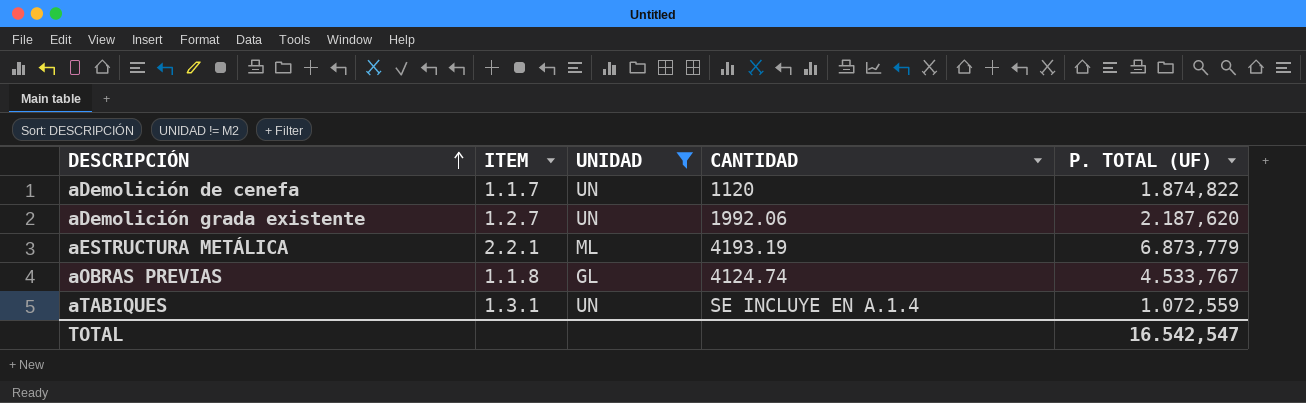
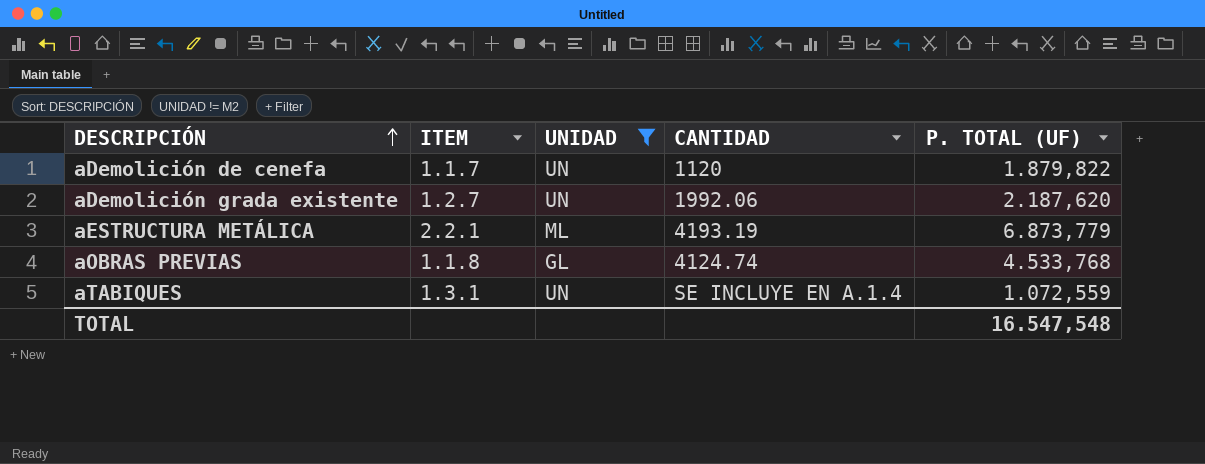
aDemolición de cenefa | P. TOTAL (UF): 1.874,822 -> 1.879,822
aOBRAS PREVIAS | P. TOTAL (UF): 4.533,767 -> 4.533,768
TOTAL | P. TOTAL (UF): 16.542,547 -> 16.547,548

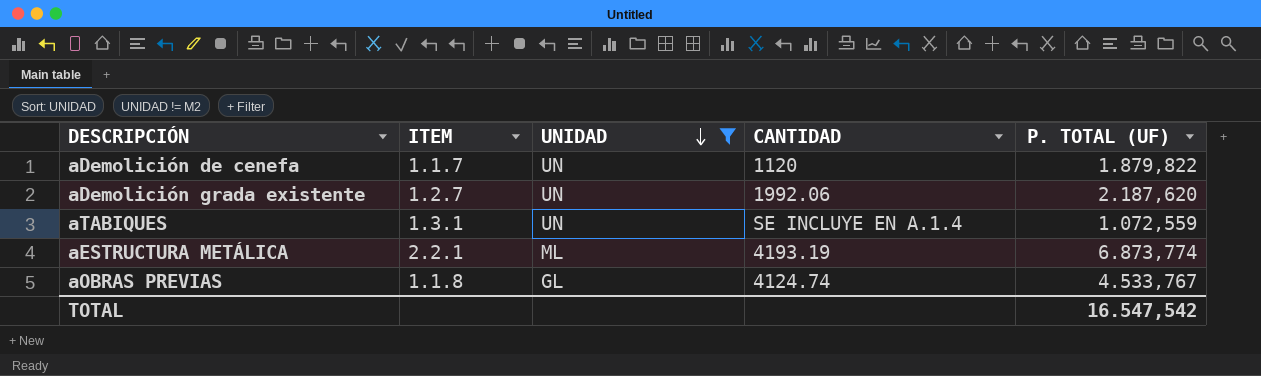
row order: DESCRIPCIÓN ascending -> UNIDAD descending
aESTRUCTURA METÁLICA | P. TOTAL (UF): 6.873,779 -> 6.873,774
aOBRAS PREVIAS | P. TOTAL (UF): 4.533,768 -> 4.533,767
TOTAL | P. TOTAL (UF): 16.547,548 -> 16.547,542

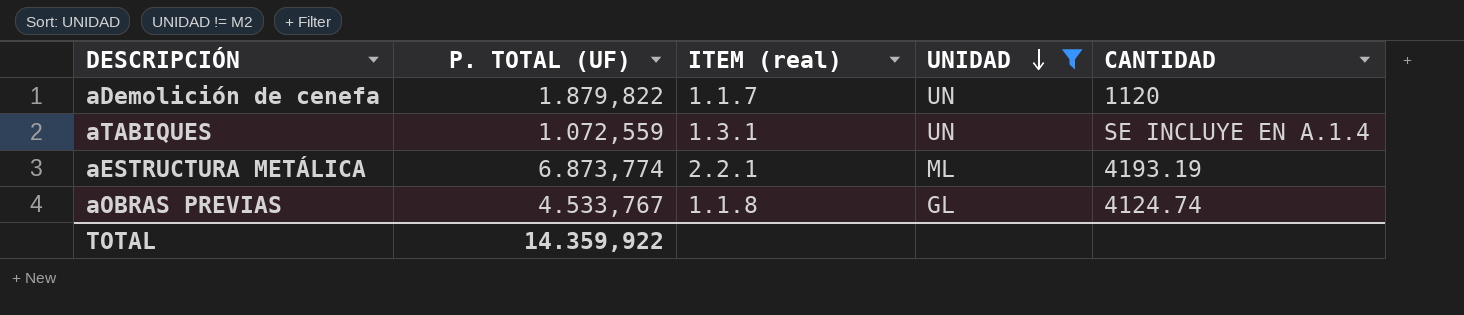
column P. TOTAL (UF) | position: 5 -> 2
column name: ITEM -> ITEM (real)
row aDemolición grada existente: 1.2.7 | UN | 1992.06 | 2.187,620 -> none
TOTAL | P. TOTAL (UF): 16.547,542 -> 14.359,922

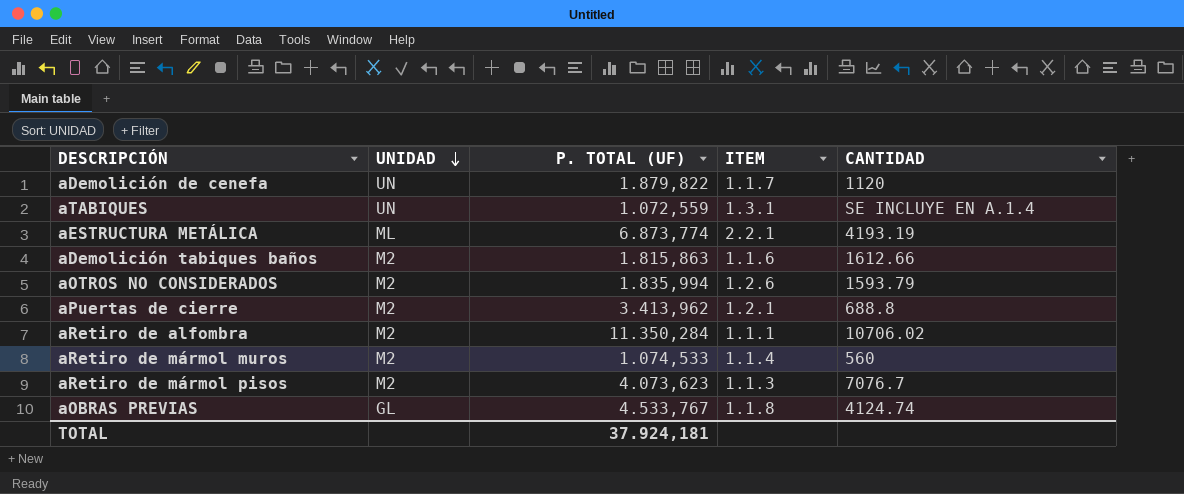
filter: UNIDAD != M2 -> none
column UNIDAD | position: 4 -> 2
column name: ITEM (real) -> ITEM
TOTAL | P. TOTAL (UF): 14.359,922 -> 37.924,181

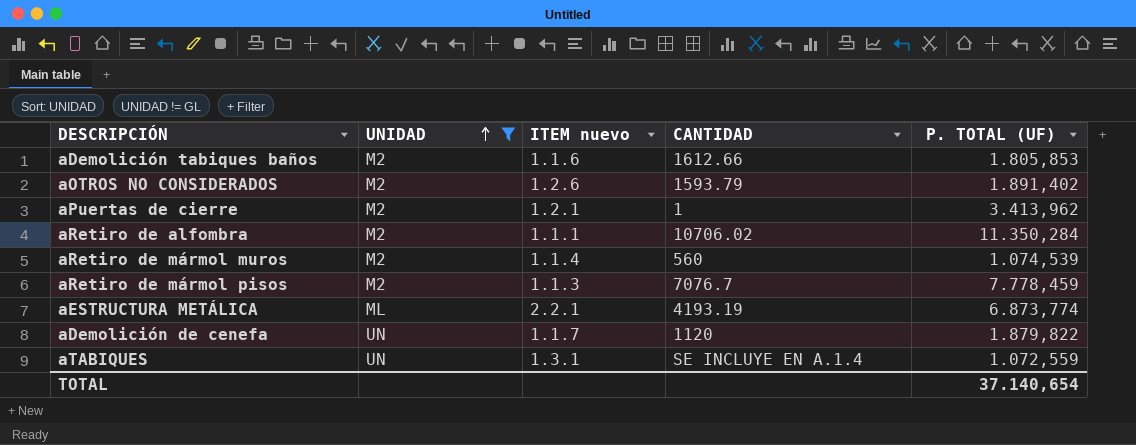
filter: none -> UNIDAD != GL
row order: UNIDAD descending -> UNIDAD ascending
column name: ITEM -> ITEM nuevo
column P. TOTAL (UF) | position: 3 -> 5
aDemolición tabiques baños | P. TOTAL (UF): 1.815,863 -> 1.805,853
aOTROS NO CONSIDERADOS | P. TOTAL (UF): 1.835,994 -> 1.891,402
aPuertas de cierre | CANTIDAD: 688.8 -> 1
aRetiro de mármol muros | P. TOTAL (UF): 1.074,533 -> 1.074,539
aRetiro de mármol pisos | P. TOTAL (UF): 4.073,623 -> 7.778,459
TOTAL | P. TOTAL (UF): 37.924,181 -> 37.140,654

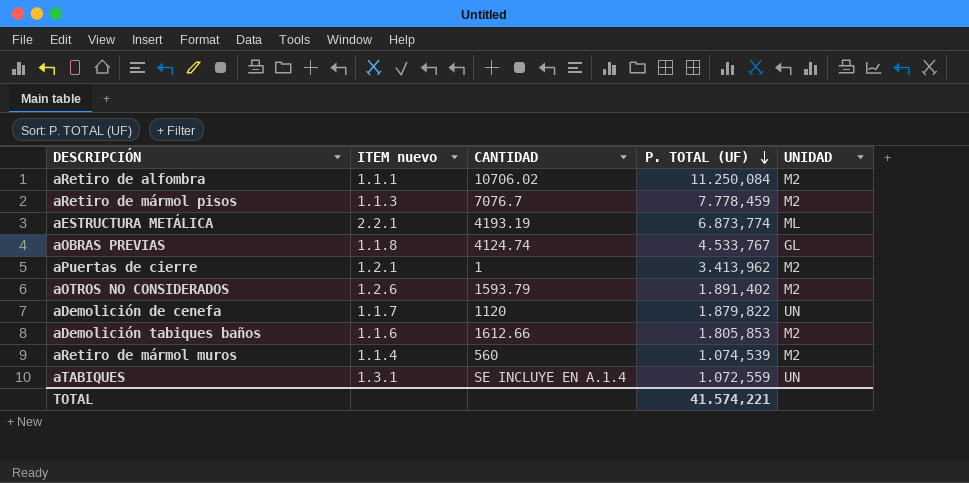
filter: UNIDAD != GL -> none
row order: UNIDAD ascending -> P. TOTAL (UF) descending
column UNIDAD | position: 2 -> 5
aRetiro de alfombra | P. TOTAL (UF): 11.350,284 -> 11.250,084
TOTAL | P. TOTAL (UF): 37.140,654 -> 41.574,221

